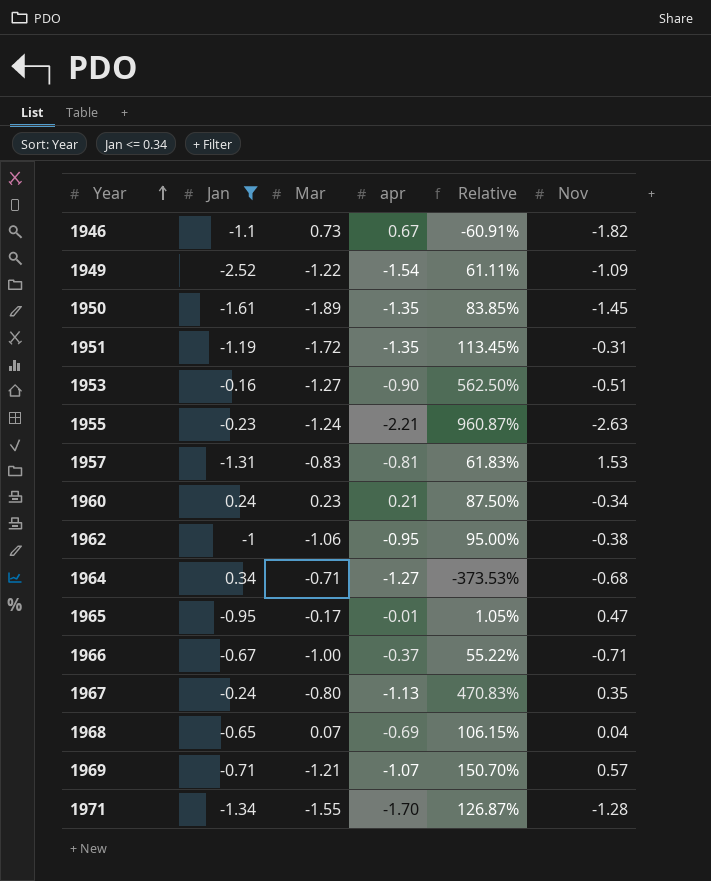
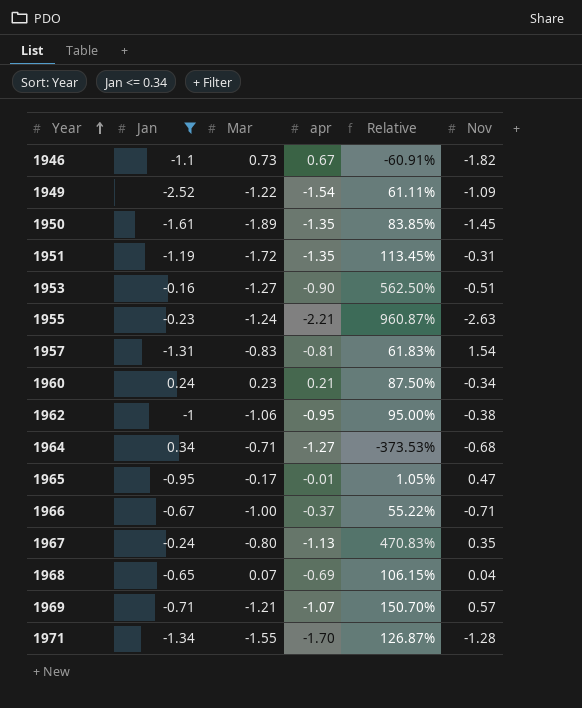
1957 | Nov: 1.53 -> 1.54

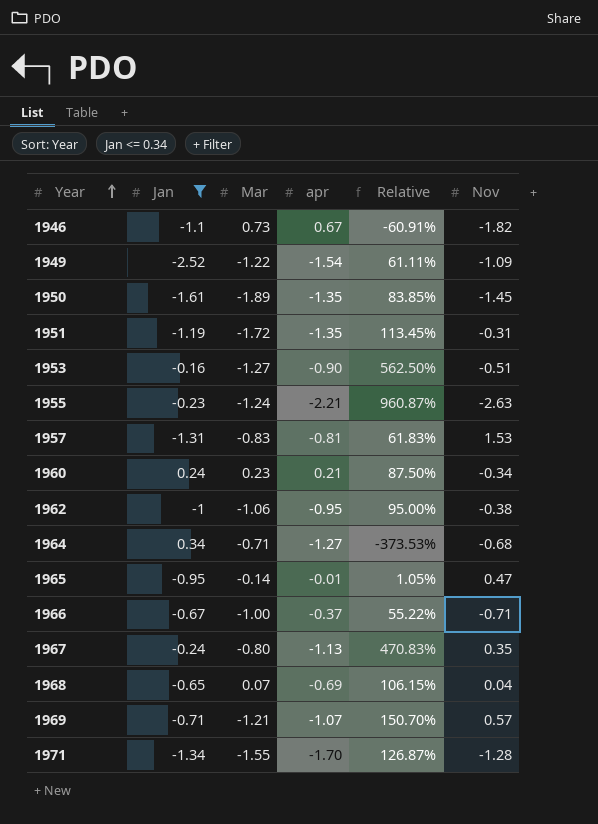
1957 | Nov: 1.54 -> 1.53
1965 | Mar: -0.17 -> -0.14

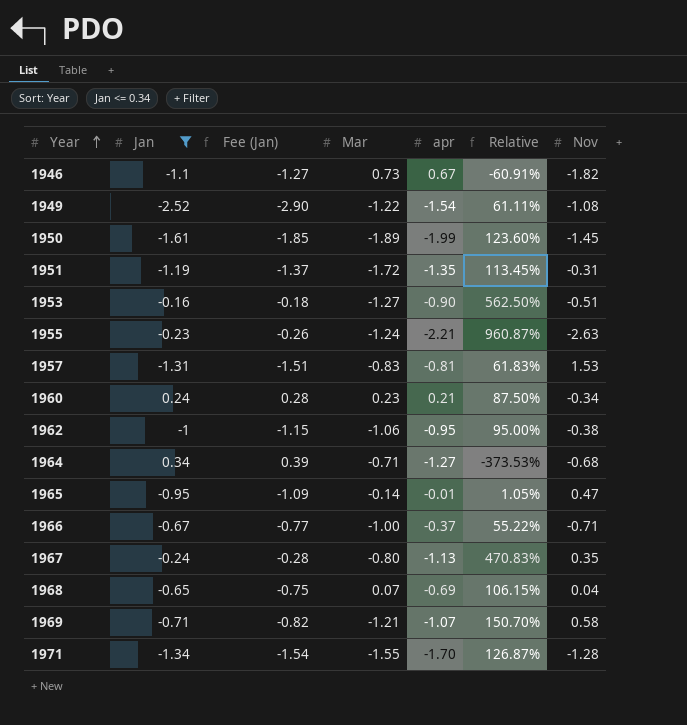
column Fee (Jan) | formula: none -> [Jan] * 1.15
1949 | Nov: -1.09 -> -1.08
1950 | apr: -1.35 -> -1.99
1950 | Relative: 83.85% -> 123.60%
1969 | Nov: 0.57 -> 0.58

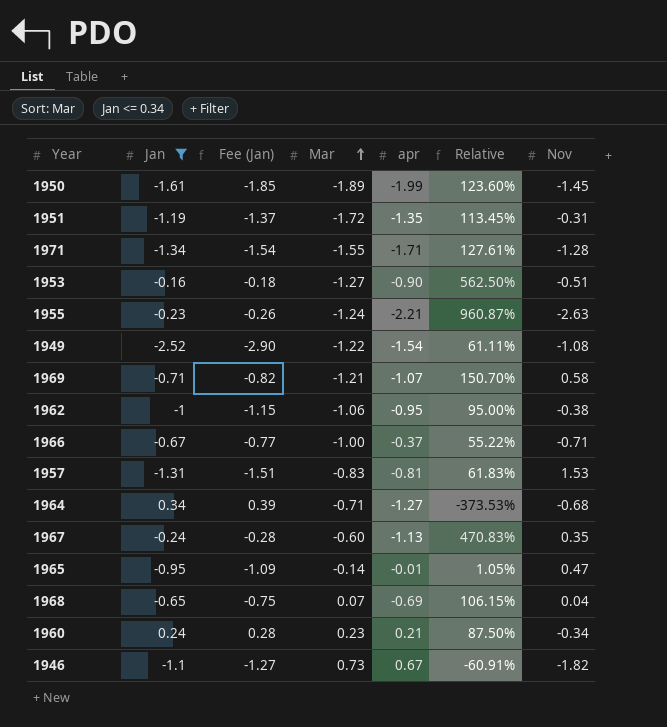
row order: Year ascending -> Mar ascending
1971 | apr: -1.70 -> -1.71
1971 | Relative: 126.87% -> 127.61%
1967 | Mar: -0.80 -> -0.60

